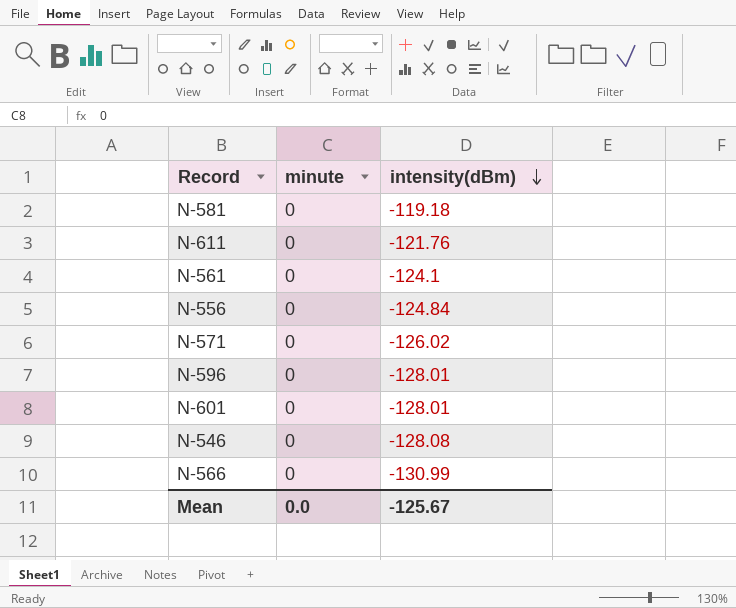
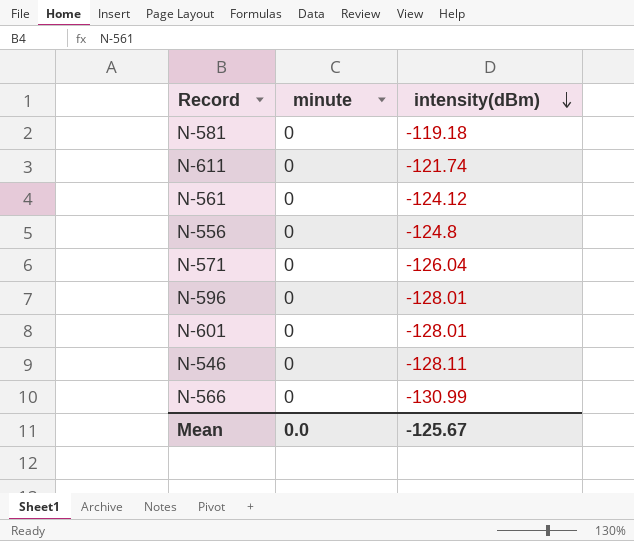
N-611 | intensity(dBm): -121.76 -> -121.74
N-561 | intensity(dBm): -124.1 -> -124.12
N-556 | intensity(dBm): -124.84 -> -124.8
N-571 | intensity(dBm): -126.02 -> -126.04
N-546 | intensity(dBm): -128.08 -> -128.11

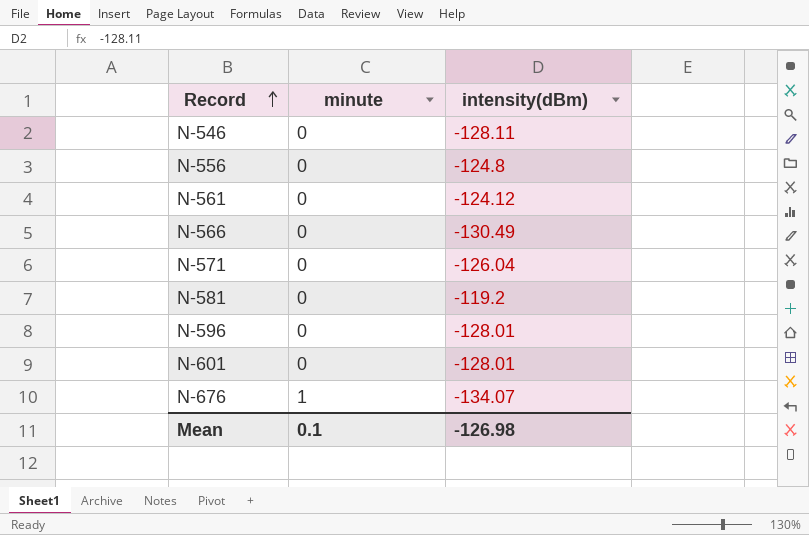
row order: intensity(dBm) descending -> Record ascending
row N-611: 0 | -121.74 -> none
N-566 | intensity(dBm): -130.99 -> -130.49
N-581 | intensity(dBm): -119.18 -> -119.2
row N-676: none -> 1 | -134.07
Mean | minute: 0.0 -> 0.1
Mean | intensity(dBm): -125.67 -> -126.98

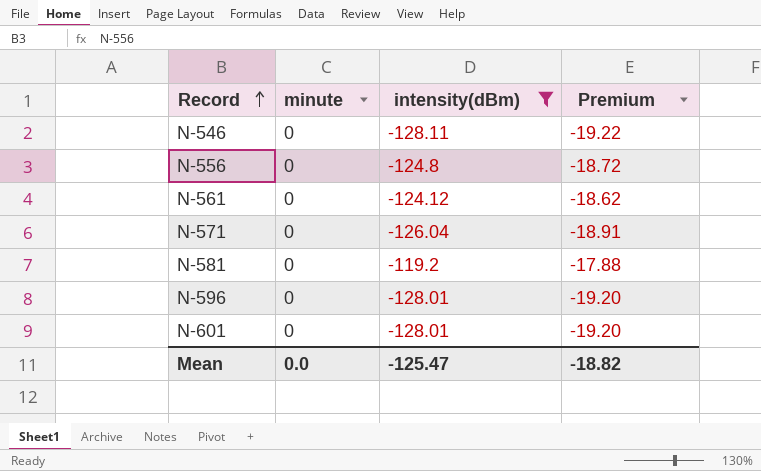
filter: none -> intensity(dBm) >= -128.11
column Premium | formula: none -> [intensity(dBm)] * 0.15
Mean | minute: 0.1 -> 0.0
Mean | intensity(dBm): -126.98 -> -125.47

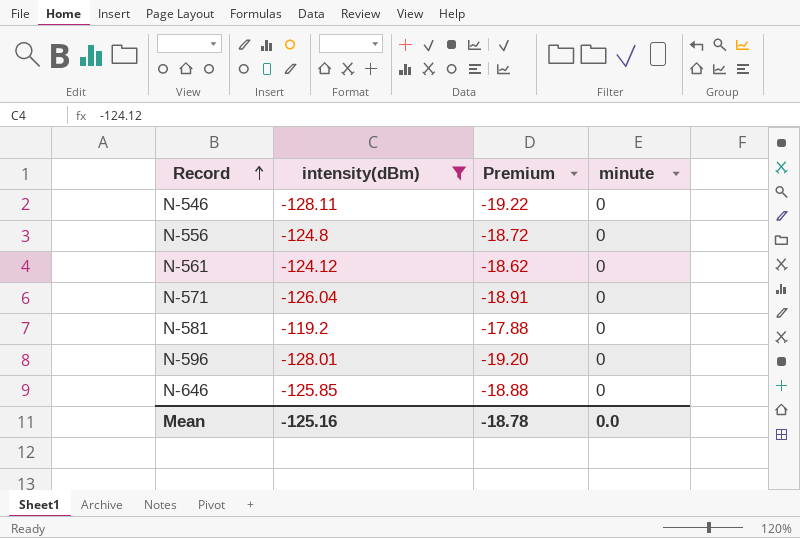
column minute | position: 2 -> 4
row N-601: 0 | -128.01 | -19.20 -> none
row N-646: none -> -125.85 | -18.88 | 0
Mean | intensity(dBm): -125.47 -> -125.16
Mean | Premium: -18.82 -> -18.78

